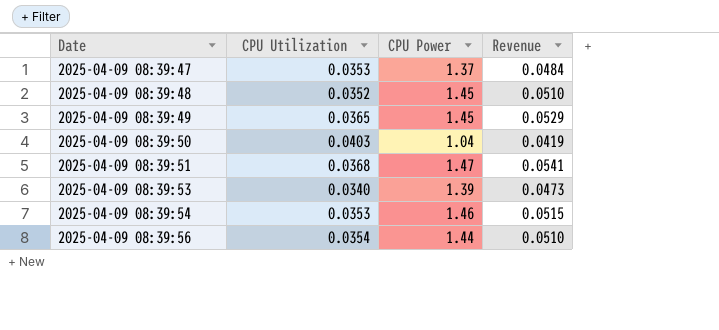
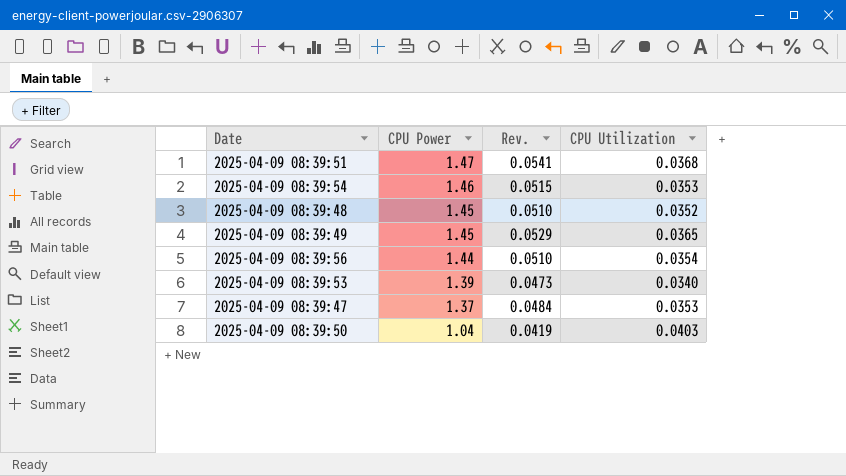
row order: Date ascending -> CPU Power descending
column name: Revenue -> Rev.
column CPU Utilization | position: 2 -> 4

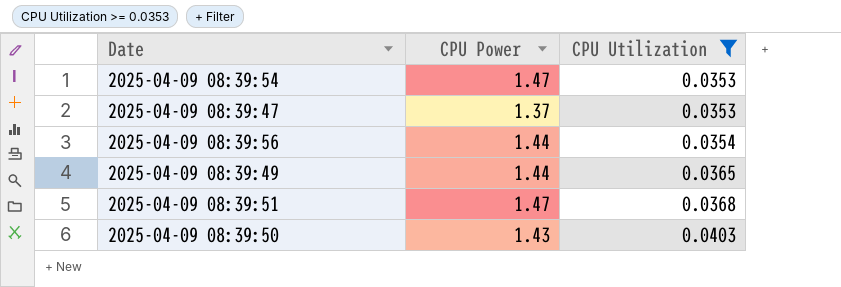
filter: none -> CPU Utilization >= 0.0353
row order: CPU Power descending -> CPU Utilization ascending
column Rev. | formula: [CPU Power] * [CPU Utilization] -> none
2025-04-09 08:39:54 | CPU Power: 1.46 -> 1.47
2025-04-09 08:39:49 | CPU Power: 1.45 -> 1.44
2025-04-09 08:39:50 | CPU Power: 1.04 -> 1.43

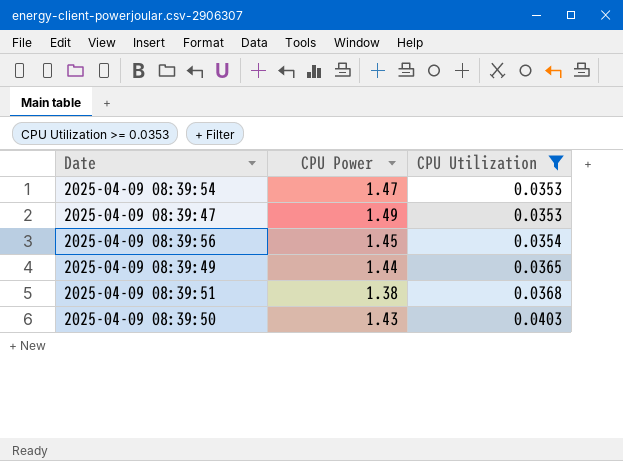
2025-04-09 08:39:47 | CPU Power: 1.37 -> 1.49
2025-04-09 08:39:56 | CPU Power: 1.44 -> 1.45
2025-04-09 08:39:51 | CPU Power: 1.47 -> 1.38

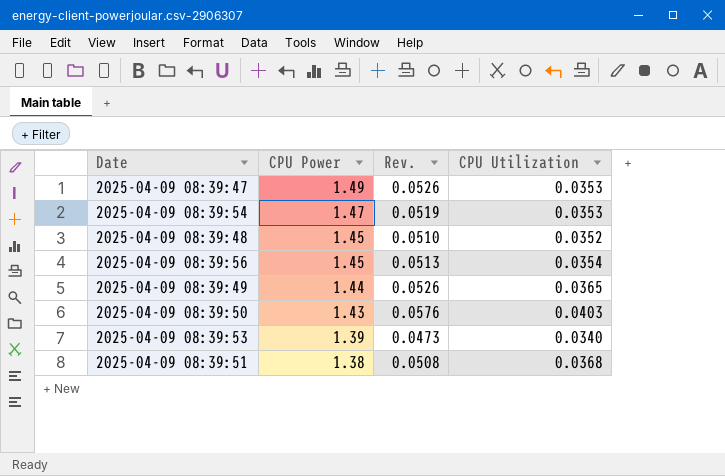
filter: CPU Utilization >= 0.0353 -> none
row order: CPU Utilization ascending -> CPU Power descending
column Rev. | formula: none -> [CPU Power] * [CPU Utilization]

